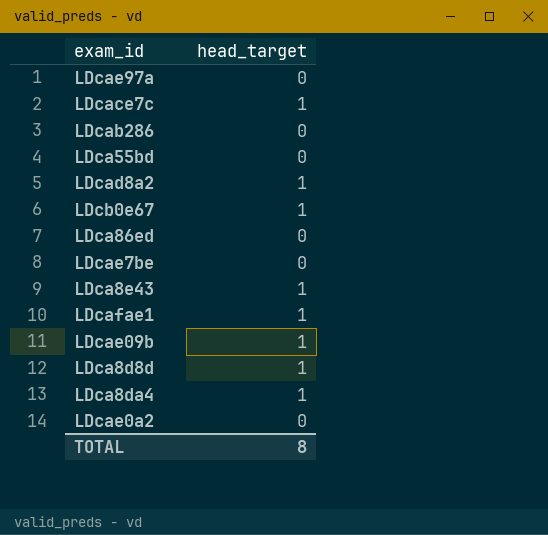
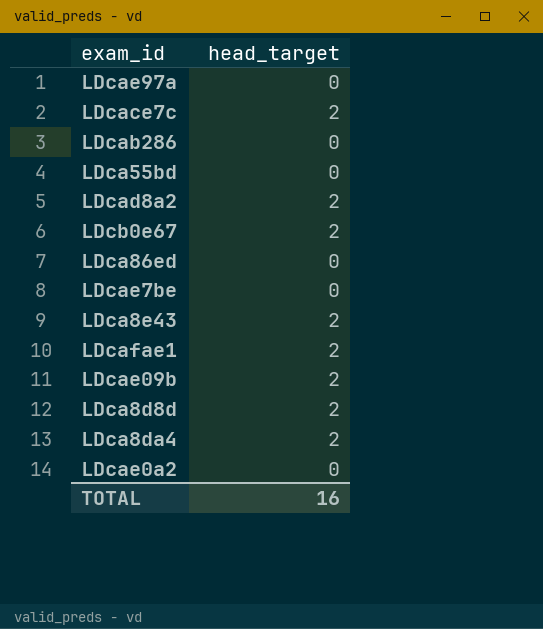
LDcace7c | head_target: 1 -> 2
LDcad8a2 | head_target: 1 -> 2
LDcb0e67 | head_target: 1 -> 2
LDca8e43 | head_target: 1 -> 2
LDcafae1 | head_target: 1 -> 2
LDcae09b | head_target: 1 -> 2
LDca8d8d | head_target: 1 -> 2
LDca8da4 | head_target: 1 -> 2
TOTAL | head_target: 8 -> 16

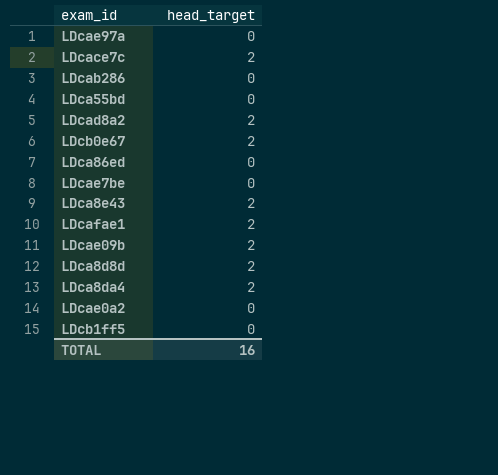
row LDcb1ff5: none -> 0

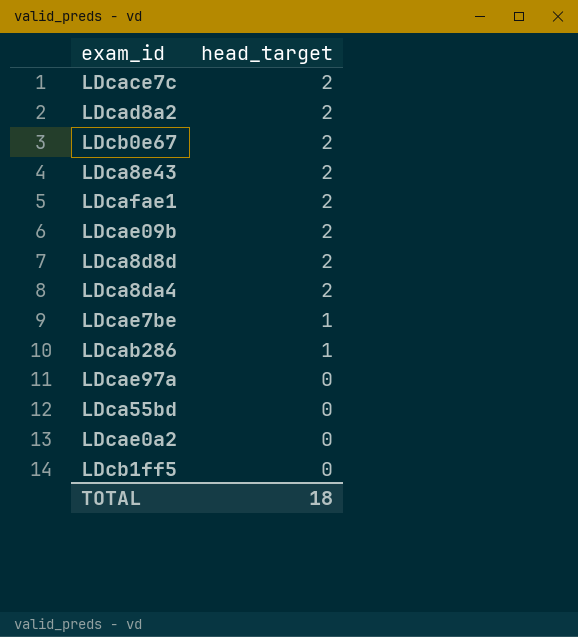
row order: none -> head_target descending
row LDca86ed: 0 -> none
LDcae7be | head_target: 0 -> 1
LDcab286 | head_target: 0 -> 1
TOTAL | head_target: 16 -> 18

